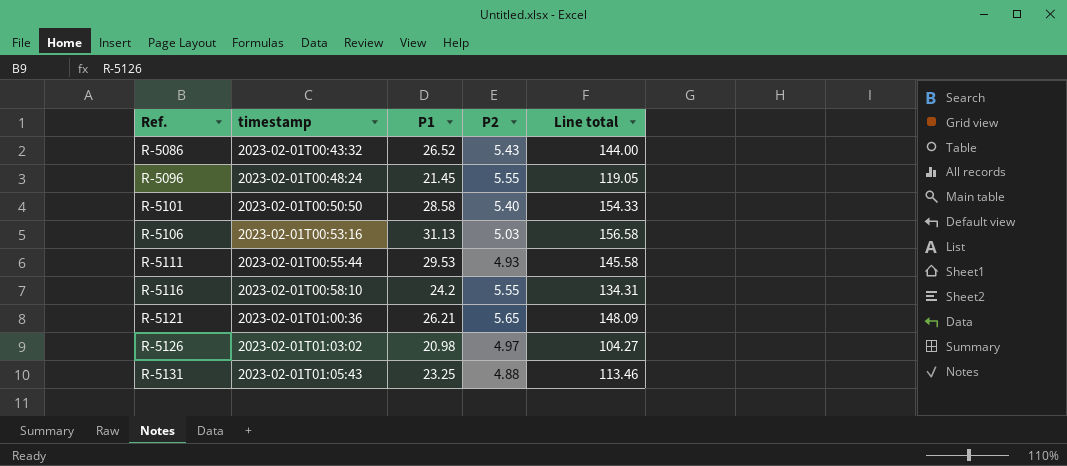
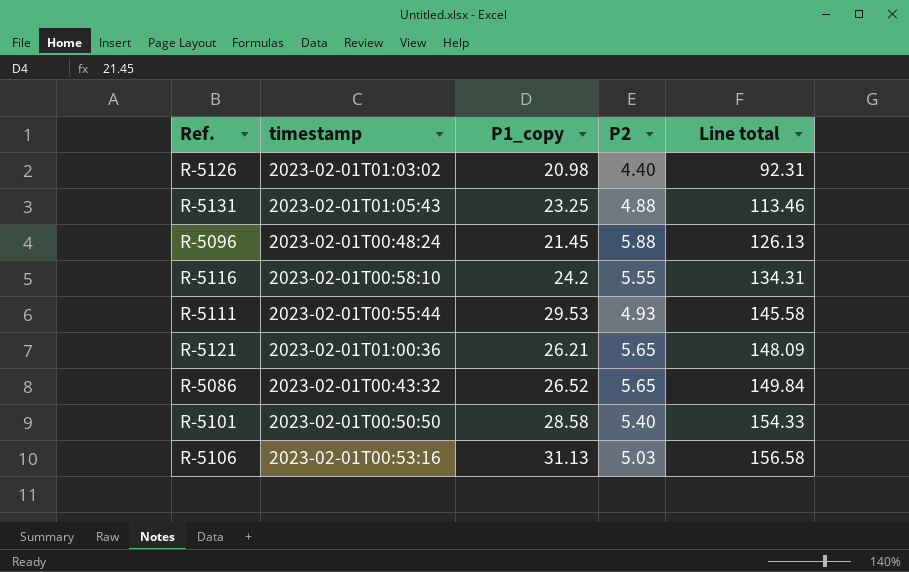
row order: Ref. ascending -> Line total ascending
column name: P1 -> P1_copy
R-5126 | P2: 4.97 -> 4.40
R-5126 | Line total: 104.27 -> 92.31
R-5096 | P2: 5.55 -> 5.88
R-5096 | Line total: 119.05 -> 126.13
R-5086 | P2: 5.43 -> 5.65
R-5086 | Line total: 144.00 -> 149.84

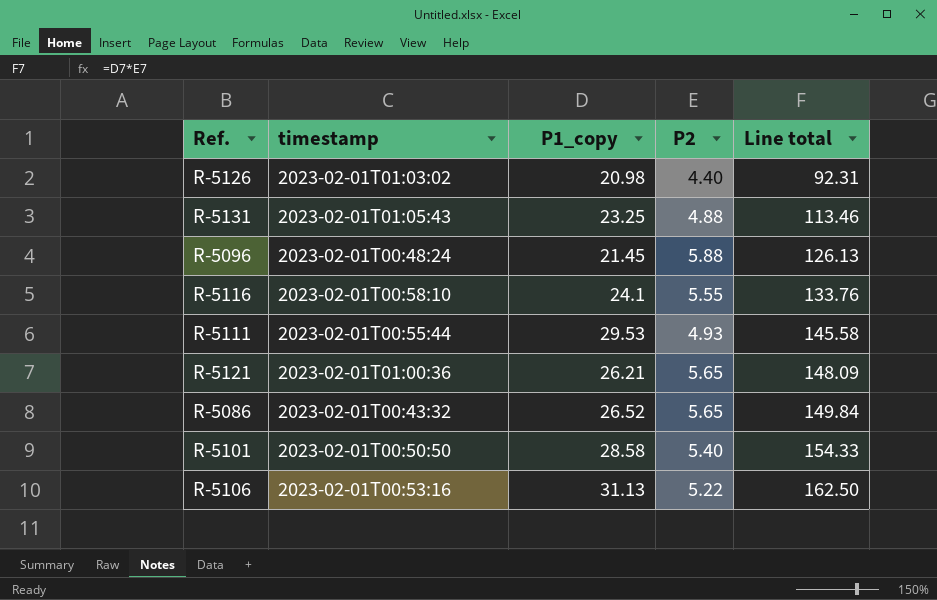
R-5116 | P1_copy: 24.2 -> 24.1
R-5116 | Line total: 134.31 -> 133.76
R-5106 | P2: 5.03 -> 5.22
R-5106 | Line total: 156.58 -> 162.50

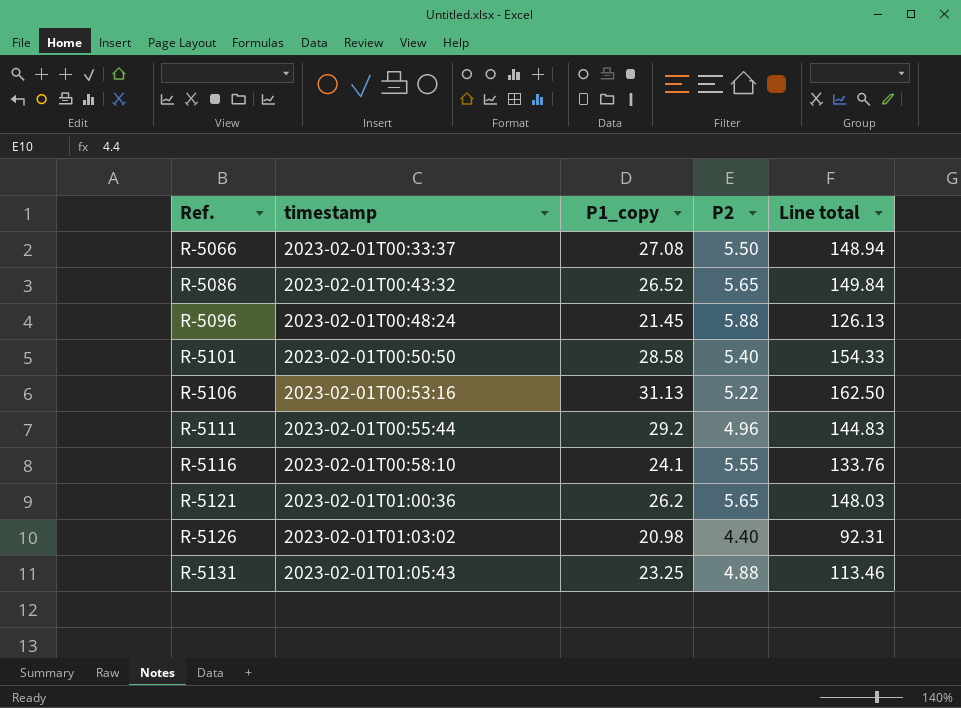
row order: Line total ascending -> Ref. ascending
row R-5066: none -> 2023-02-01T00:33:37 | 27.08 | 5.50 | 148.94
R-5111 | P1_copy: 29.53 -> 29.2
R-5111 | P2: 4.93 -> 4.96
R-5111 | Line total: 145.58 -> 144.83
R-5121 | P1_copy: 26.21 -> 26.2
R-5121 | Line total: 148.09 -> 148.03

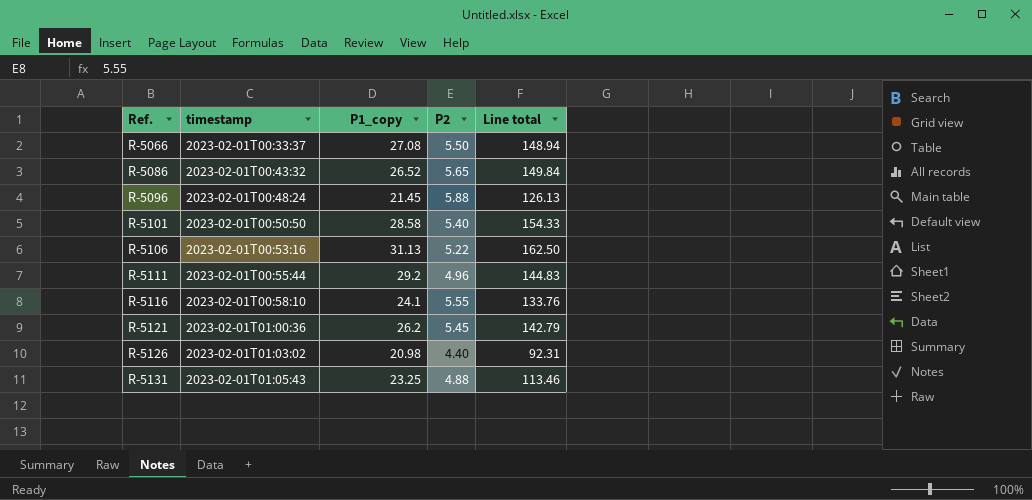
R-5121 | P2: 5.65 -> 5.45
R-5121 | Line total: 148.03 -> 142.79

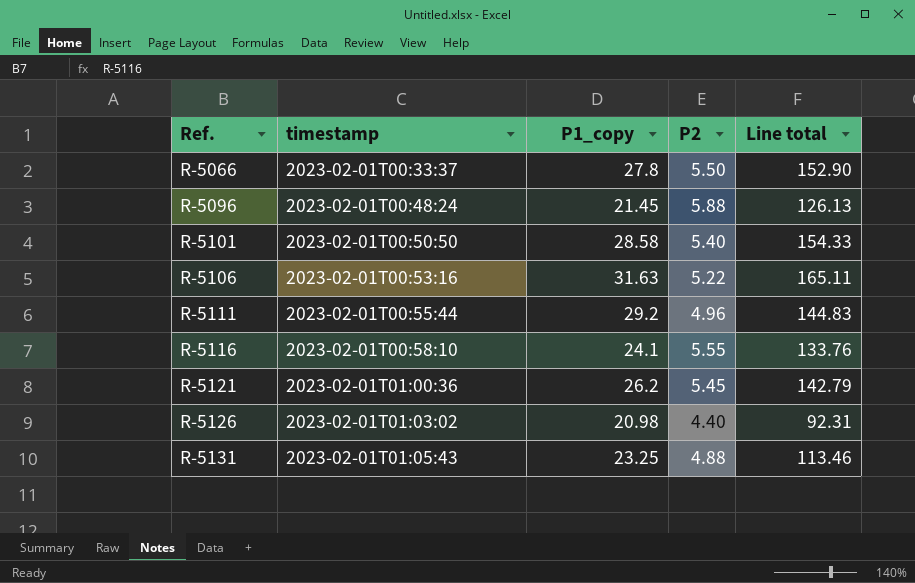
row R-5086: 2023-02-01T00:43:32 | 26.52 | 5.65 | 149.84 -> none
R-5066 | P1_copy: 27.08 -> 27.8
R-5066 | Line total: 148.94 -> 152.90
R-5106 | P1_copy: 31.13 -> 31.63
R-5106 | Line total: 162.50 -> 165.11

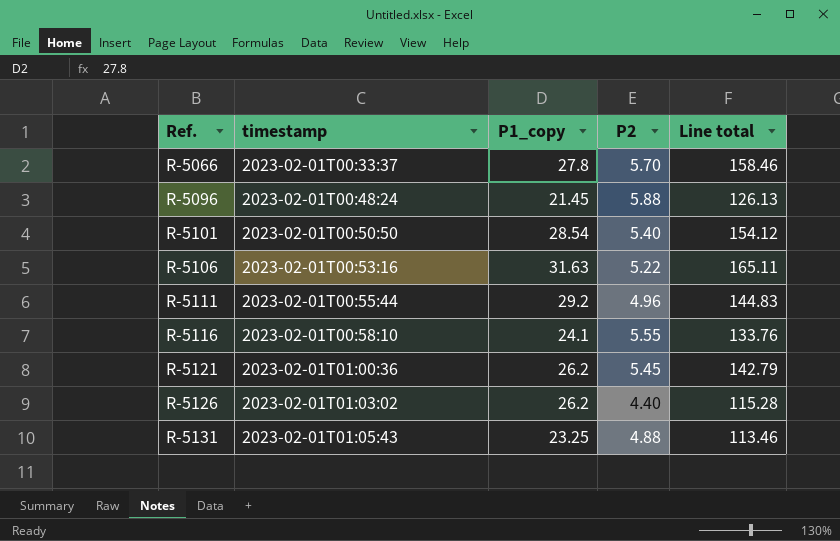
R-5066 | P2: 5.50 -> 5.70
R-5066 | Line total: 152.90 -> 158.46
R-5101 | P1_copy: 28.58 -> 28.54
R-5101 | Line total: 154.33 -> 154.12
R-5126 | P1_copy: 20.98 -> 26.2
R-5126 | Line total: 92.31 -> 115.28

